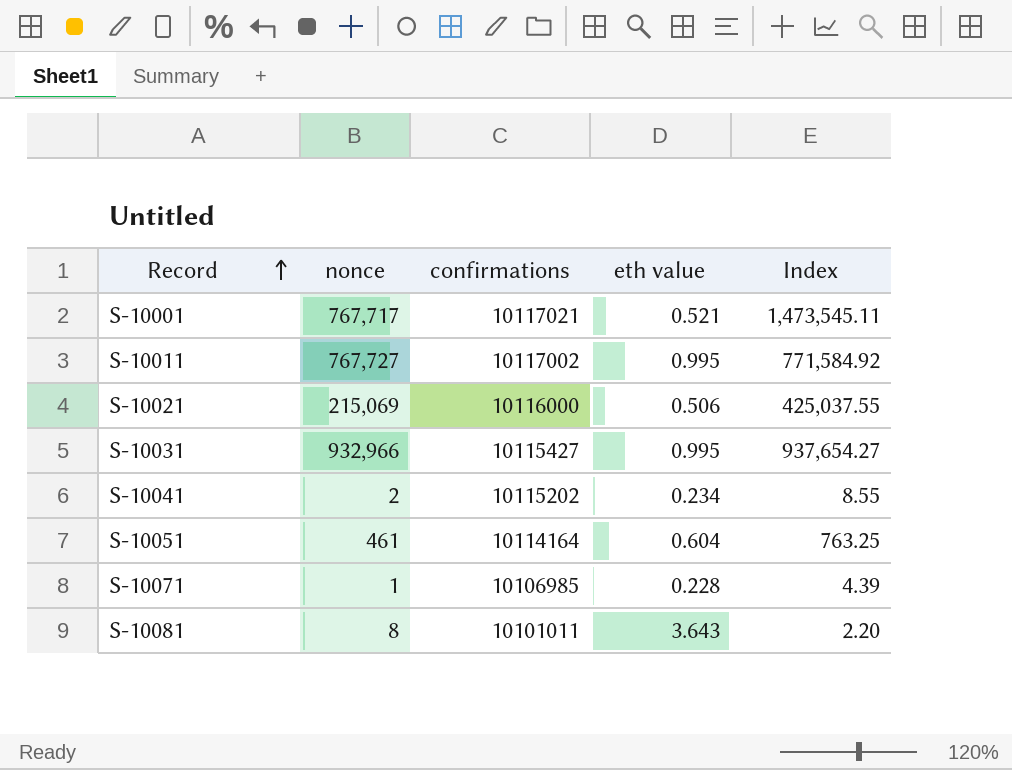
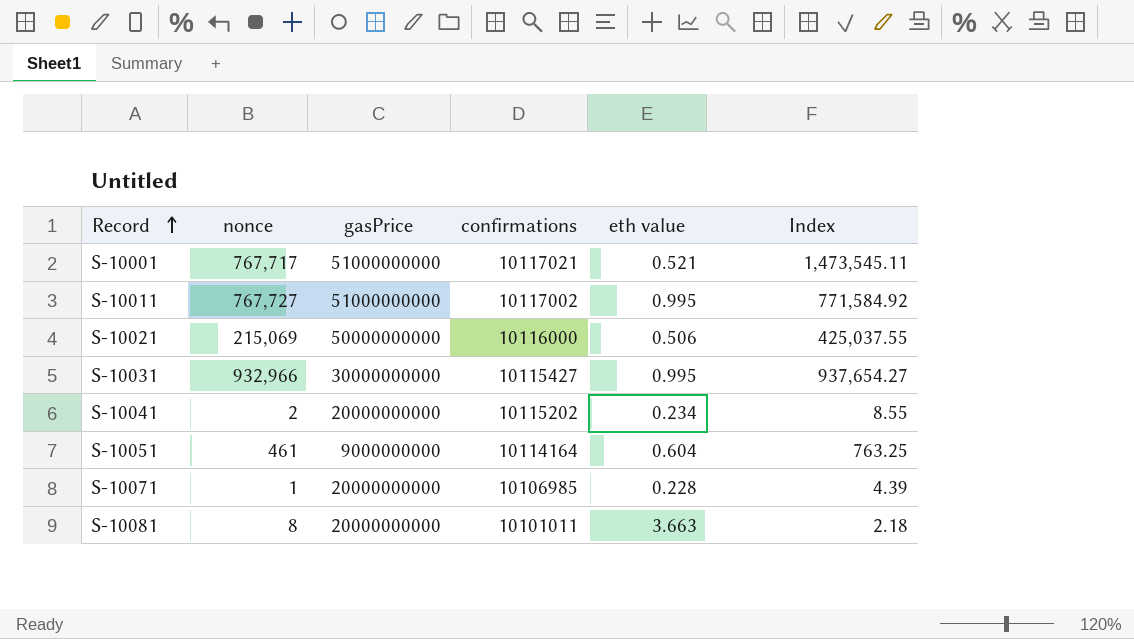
column gasPrice | position: none -> 3
S-10081 | eth value: 3.643 -> 3.663
S-10081 | Index: 2.20 -> 2.18

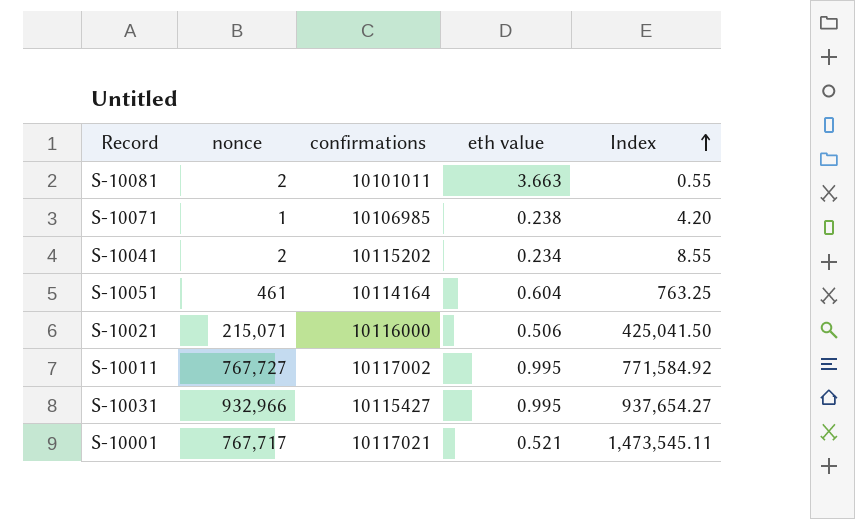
row order: Record ascending -> Index ascending
column gasPrice | position: 3 -> none
S-10081 | nonce: 8 -> 2
S-10081 | Index: 2.18 -> 0.55
S-10071 | eth value: 0.228 -> 0.238
S-10071 | Index: 4.39 -> 4.20
S-10021 | nonce: 215,069 -> 215,071
S-10021 | Index: 425,037.55 -> 425,041.50

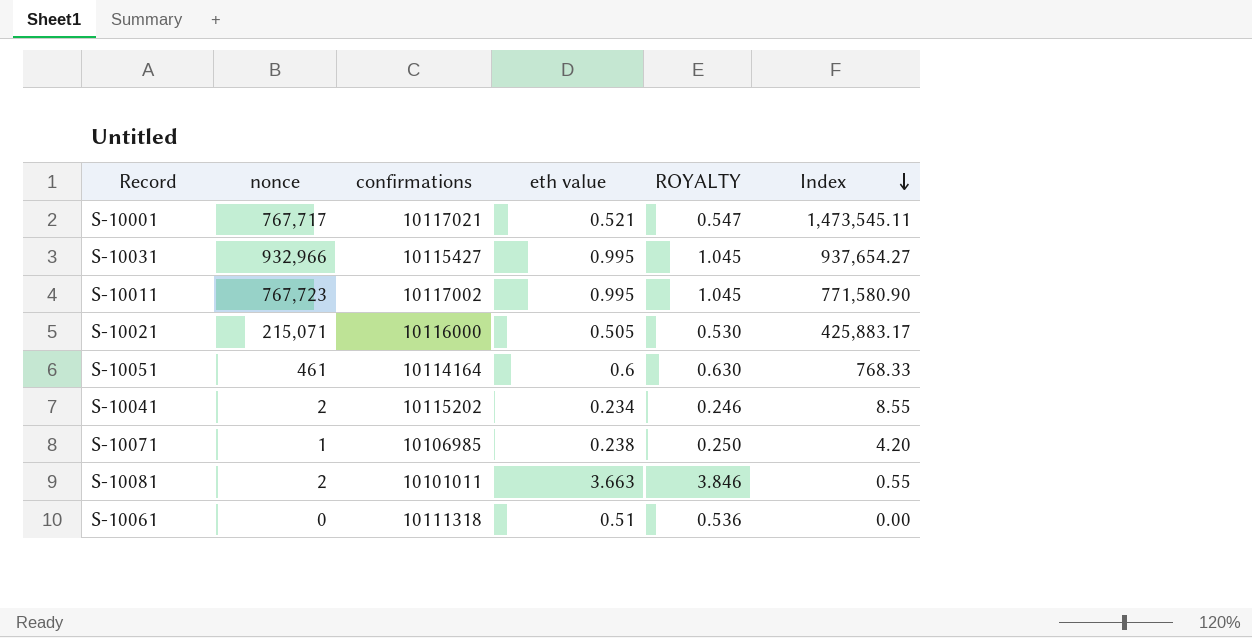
row order: Index ascending -> Index descending
column ROYALTY | formula: none -> [eth value] * 1.05
S-10011 | nonce: 767,727 -> 767,723
S-10011 | Index: 771,584.92 -> 771,580.90
S-10021 | eth value: 0.506 -> 0.505
S-10021 | Index: 425,041.50 -> 425,883.17
S-10051 | eth value: 0.604 -> 0.6
S-10051 | Index: 763.25 -> 768.33
row S-10061: none -> 0 | 10111318 | 0.51 | 0.536 | 0.00

